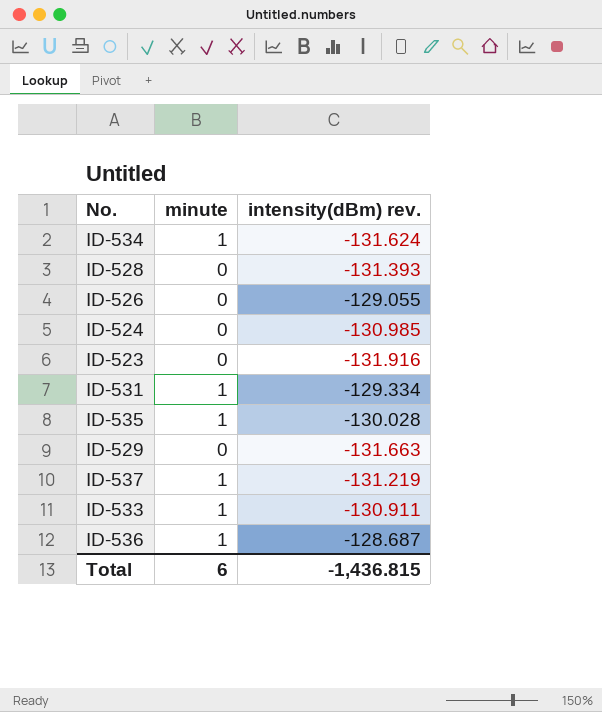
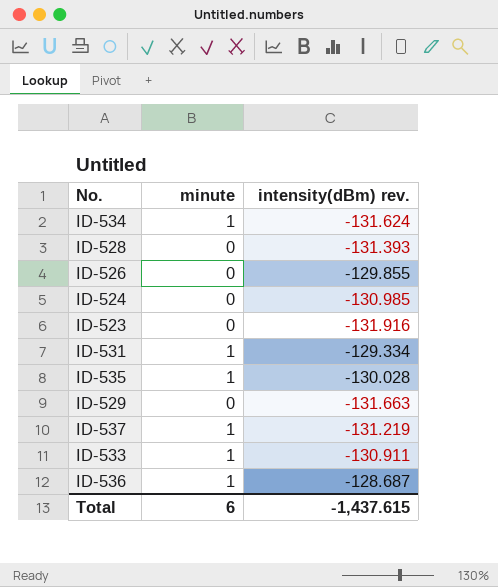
ID-526 | intensity(dBm) rev.: -129.055 -> -129.855
Total | intensity(dBm) rev.: -1,436.815 -> -1,437.615

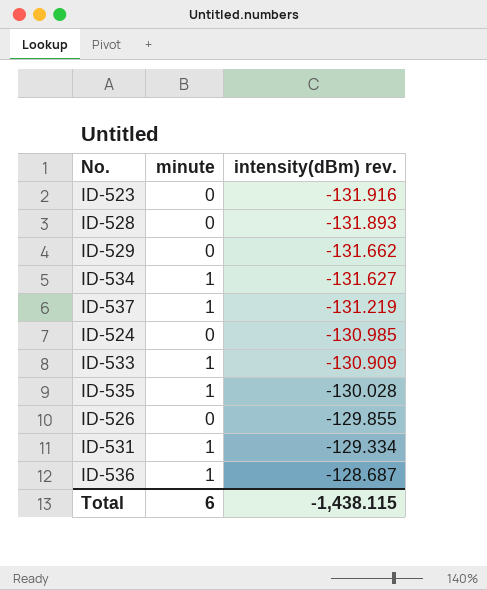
row order: none -> intensity(dBm) rev. ascending
ID-528 | intensity(dBm) rev.: -131.393 -> -131.893
ID-529 | intensity(dBm) rev.: -131.663 -> -131.662
ID-534 | intensity(dBm) rev.: -131.624 -> -131.627
ID-533 | intensity(dBm) rev.: -130.911 -> -130.909
Total | intensity(dBm) rev.: -1,437.615 -> -1,438.115

